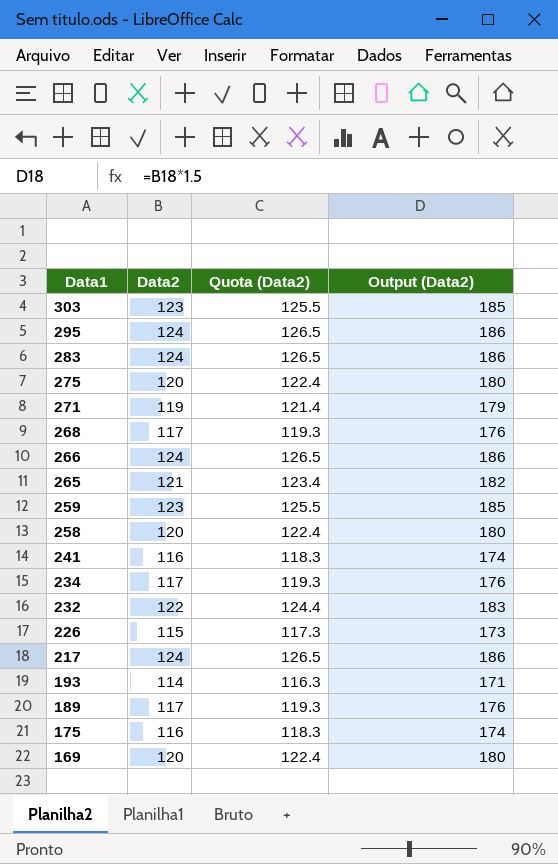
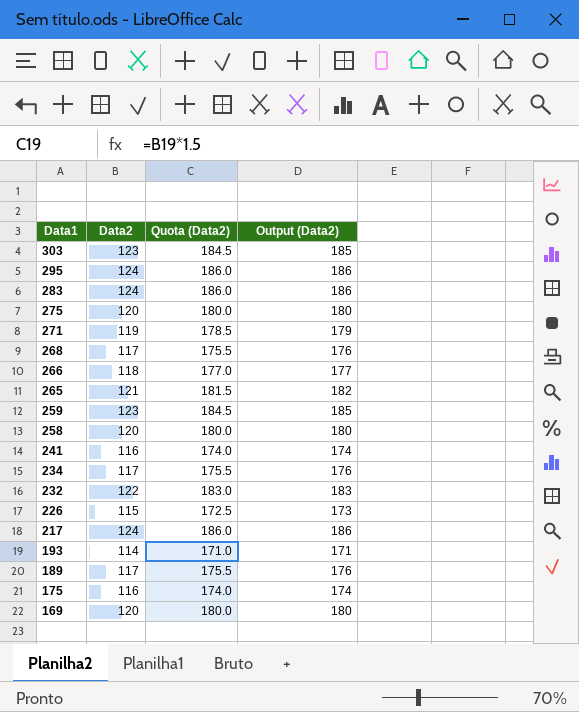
column Quota (Data2) | formula: [Data2] * 1.02 -> [Data2] * 1.5
266 | Data2: 124 -> 118
266 | Output (Data2): 186 -> 177

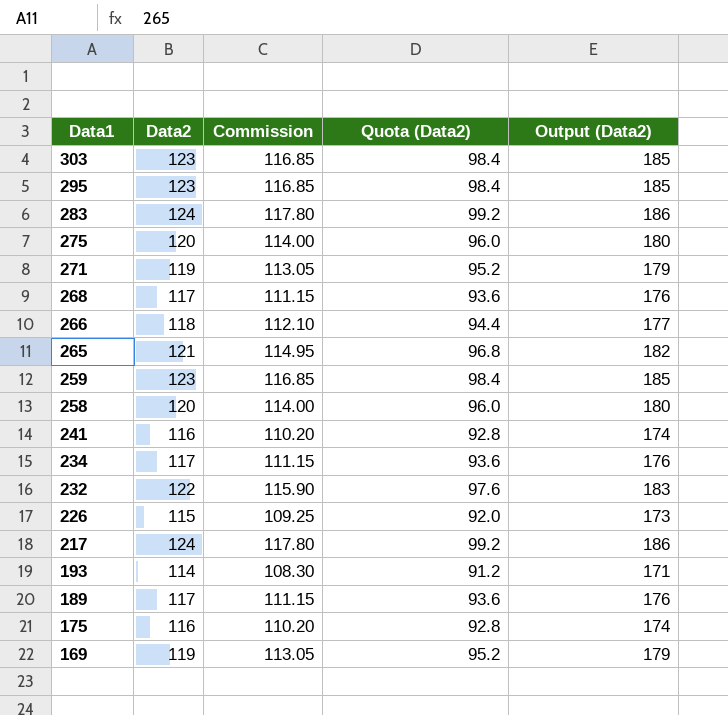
column Commission | formula: none -> [Data2] * 0.95
column Quota (Data2) | formula: [Data2] * 1.5 -> [Data2] * 0.8
295 | Data2: 124 -> 123
295 | Output (Data2): 186 -> 185
169 | Data2: 120 -> 119
169 | Output (Data2): 180 -> 179

